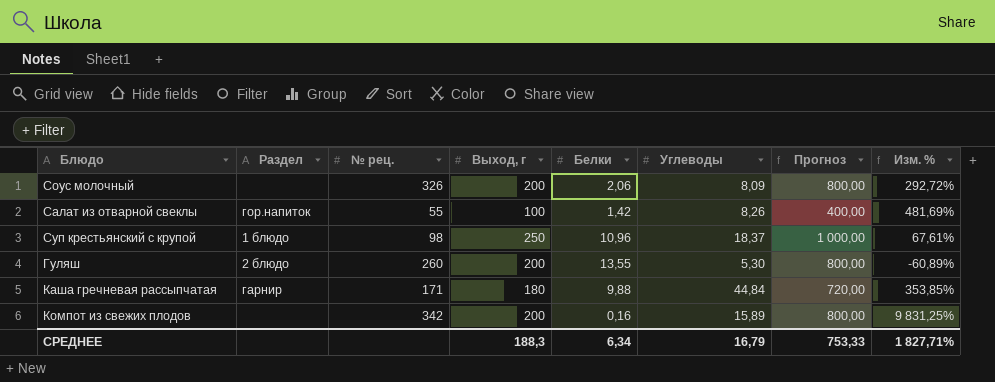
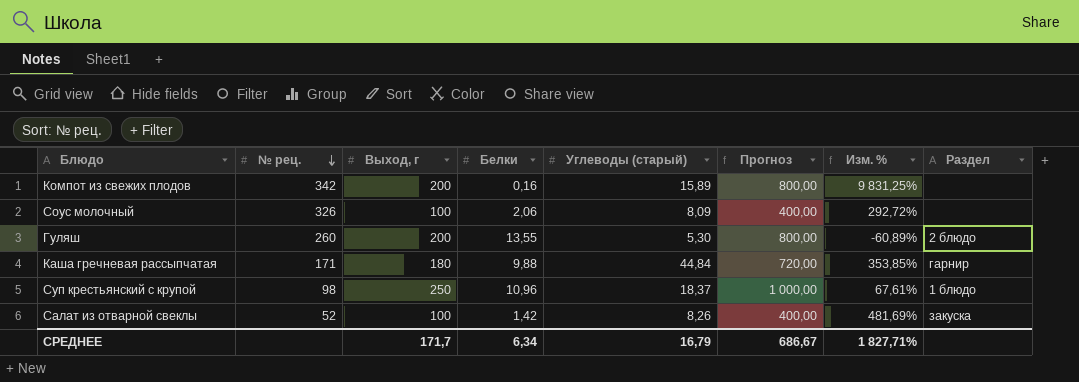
row order: none -> № рец. descending
column name: Углеводы -> Углеводы (старый)
column Раздел | position: 2 -> 8
Соус молочный | Выход, г: 200 -> 100
Соус молочный | Прогноз: 800,00 -> 400,00
Салат из отварной свеклы | № рец.: 55 -> 52
Салат из отварной свеклы | Раздел: гор.напиток -> закуска
СРЕДНЕЕ | Выход, г: 188,3 -> 171,7
СРЕДНЕЕ | Прогноз: 753,33 -> 686,67

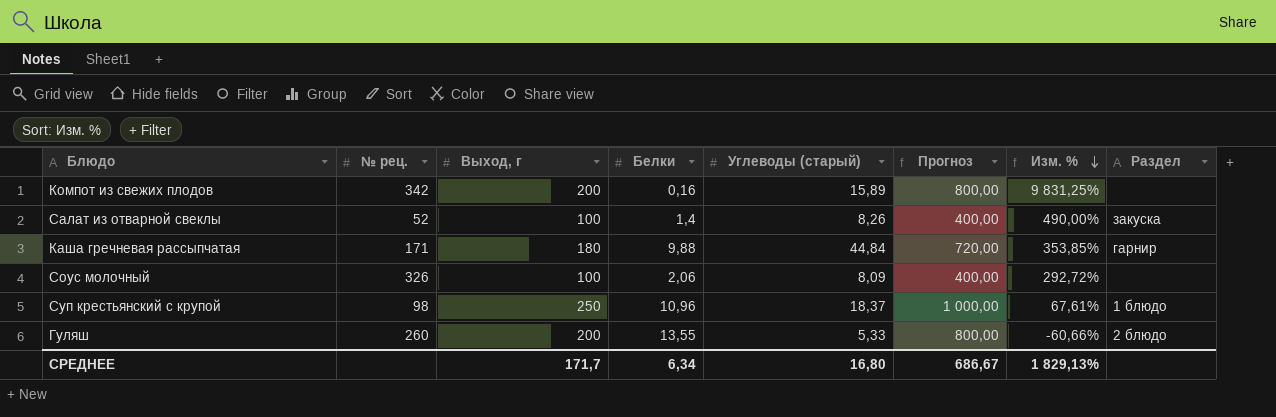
row order: № рец. descending -> Изм. % descending
Салат из отварной свеклы | Белки: 1,42 -> 1,4
Салат из отварной свеклы | Изм. %: 481,69% -> 490,00%
Гуляш | Углеводы (старый): 5,30 -> 5,33
Гуляш | Изм. %: -60,89% -> -60,66%
СРЕДНЕЕ | Углеводы (старый): 16,79 -> 16,80
СРЕДНЕЕ | Изм. %: 1 827,71% -> 1 829,13%

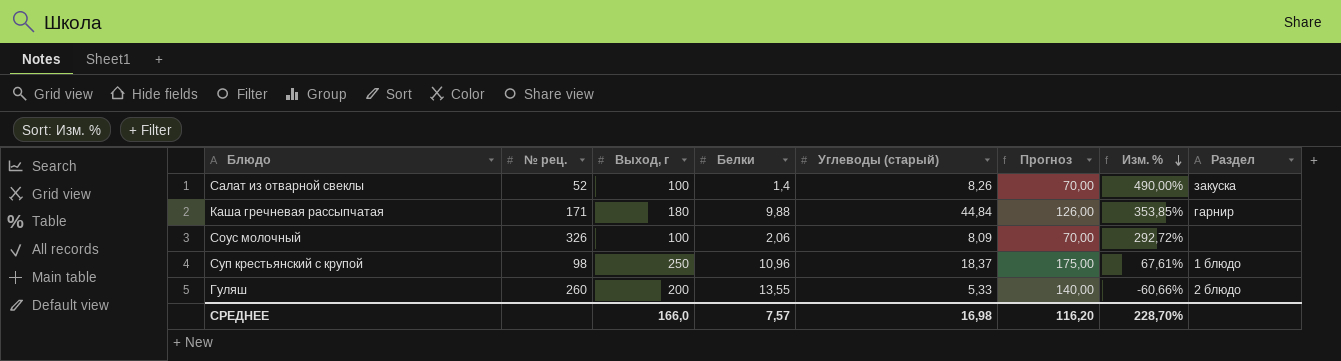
column Прогноз | formula: [Выход, г] * 4 -> [Выход, г] * 0,7
row Компот из свежих плодов: 342 | 200 | 0,16 | 15,89 | 800,00 | 9 831,25% | none -> none
СРЕДНЕЕ | Выход, г: 171,7 -> 166,0
СРЕДНЕЕ | Белки: 6,34 -> 7,57
СРЕДНЕЕ | Углеводы (старый): 16,80 -> 16,98
СРЕДНЕЕ | Прогноз: 686,67 -> 116,20
СРЕДНЕЕ | Изм. %: 1 829,13% -> 228,70%

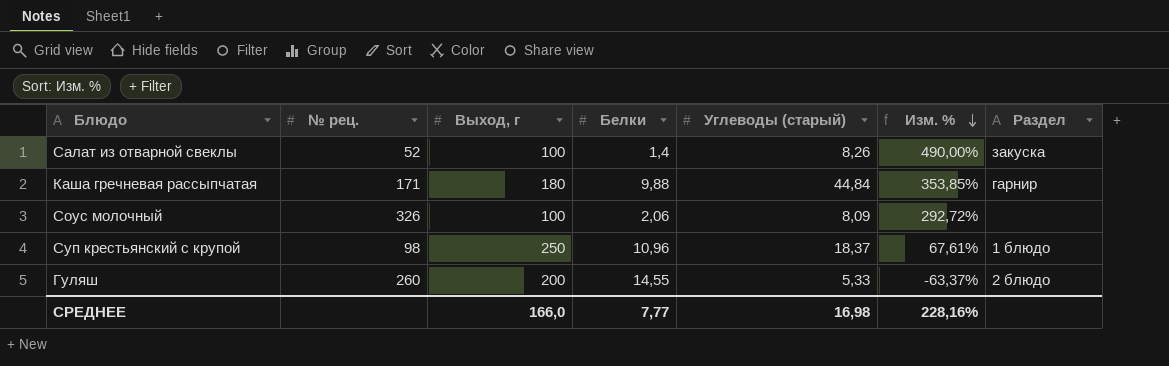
column Прогноз | formula: [Выход, г] * 0,7 -> none
Гуляш | Белки: 13,55 -> 14,55
Гуляш | Изм. %: -60,66% -> -63,37%
СРЕДНЕЕ | Белки: 7,57 -> 7,77
СРЕДНЕЕ | Изм. %: 228,70% -> 228,16%

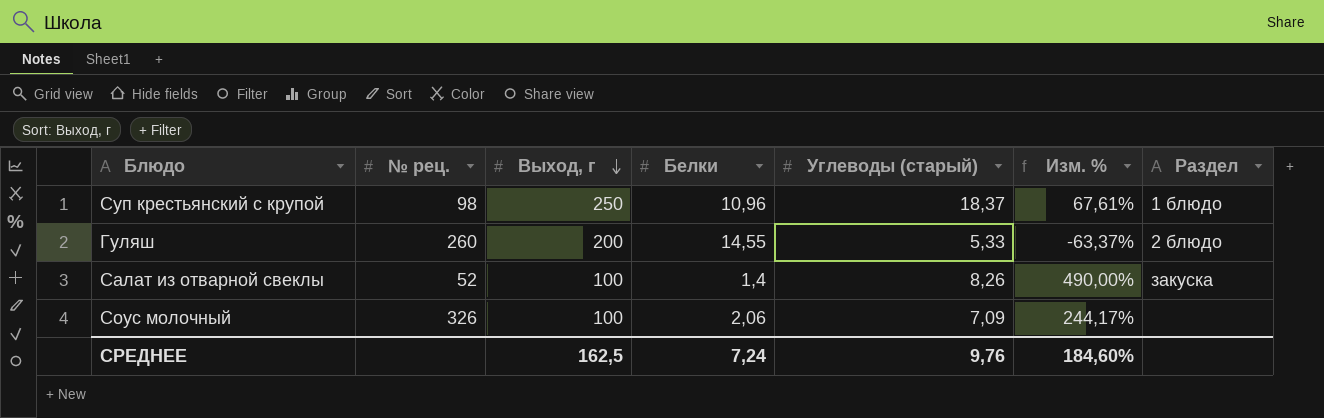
row order: Изм. % descending -> Выход, г descending
row Каша гречневая рассыпчатая: 171 | 180 | 9,88 | 44,84 | 353,85% | гарнир -> none
Соус молочный | Углеводы (старый): 8,09 -> 7,09
Соус молочный | Изм. %: 292,72% -> 244,17%
СРЕДНЕЕ | Выход, г: 166,0 -> 162,5
СРЕДНЕЕ | Белки: 7,77 -> 7,24
СРЕДНЕЕ | Углеводы (старый): 16,98 -> 9,76
СРЕДНЕЕ | Изм. %: 228,16% -> 184,60%

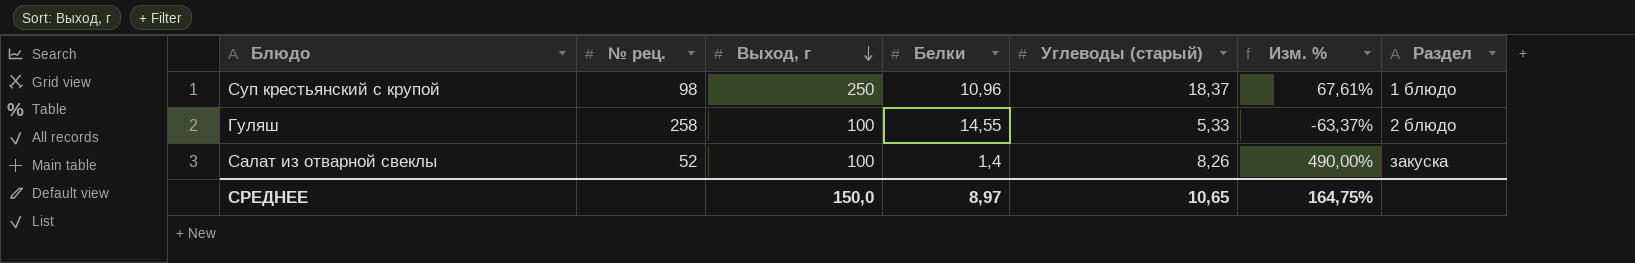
row Соус молочный: 326 | 100 | 2,06 | 7,09 | 244,17% | none -> none
Гуляш | № рец.: 260 -> 258
Гуляш | Выход, г: 200 -> 100
СРЕДНЕЕ | Выход, г: 162,5 -> 150,0
СРЕДНЕЕ | Белки: 7,24 -> 8,97
СРЕДНЕЕ | Углеводы (старый): 9,76 -> 10,65
СРЕДНЕЕ | Изм. %: 184,60% -> 164,75%

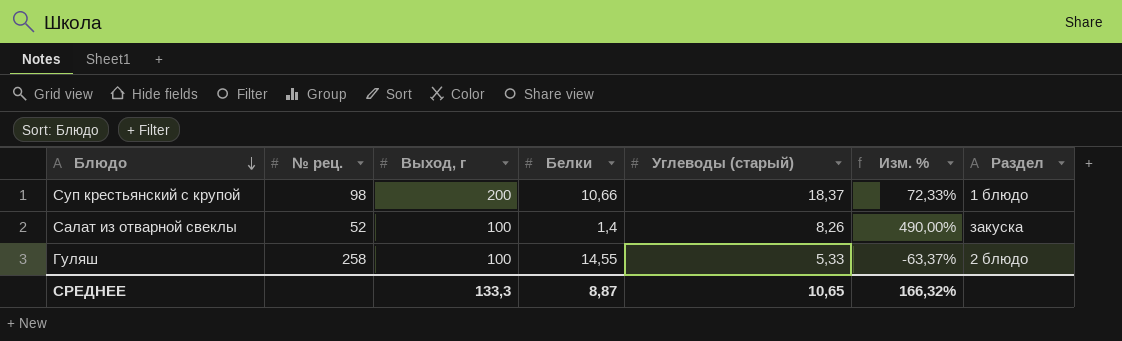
row order: Выход, г descending -> Блюдо descending
Суп крестьянский с крупой | Выход, г: 250 -> 200
Суп крестьянский с крупой | Белки: 10,96 -> 10,66
Суп крестьянский с крупой | Изм. %: 67,61% -> 72,33%
СРЕДНЕЕ | Выход, г: 150,0 -> 133,3
СРЕДНЕЕ | Белки: 8,97 -> 8,87
СРЕДНЕЕ | Изм. %: 164,75% -> 166,32%

